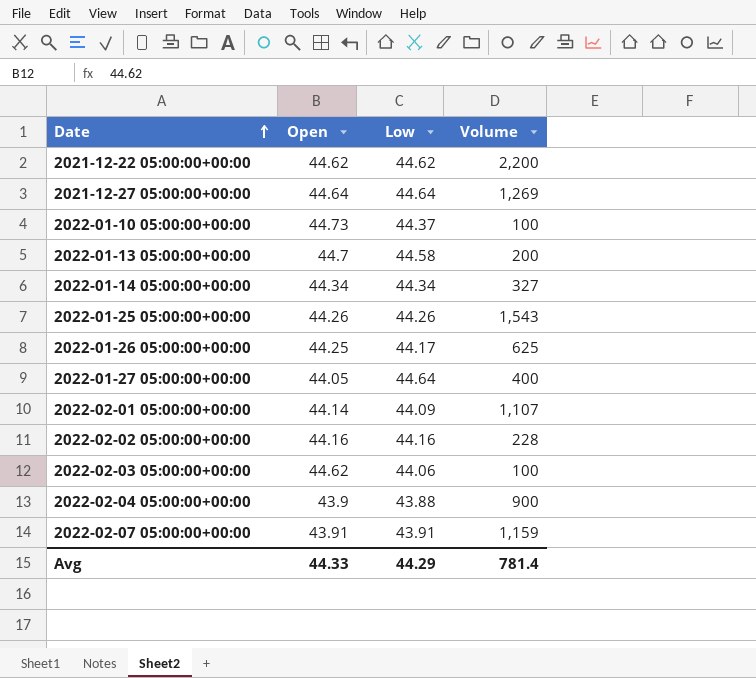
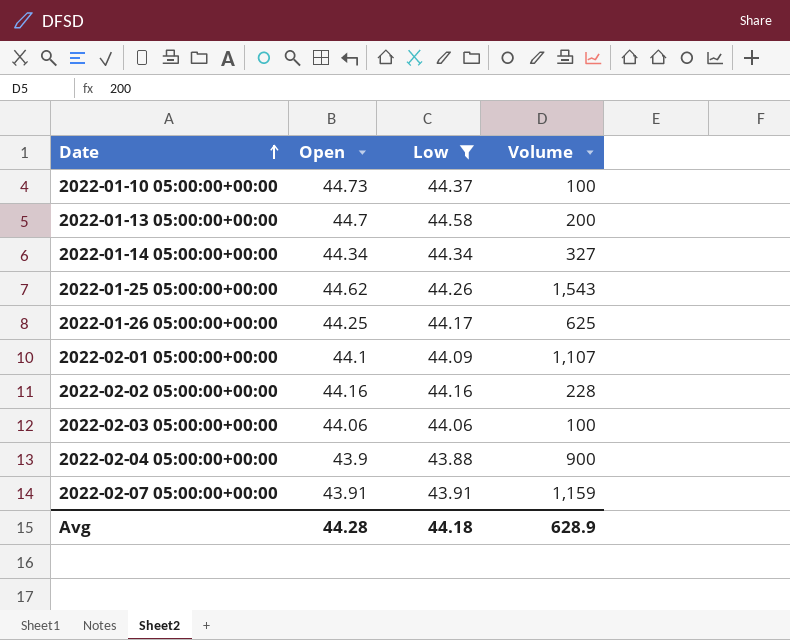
filter: none -> Low <= 44.58
2022-01-25 05:00:00+00:00 | Open: 44.26 -> 44.62
2022-02-01 05:00:00+00:00 | Open: 44.14 -> 44.1
2022-02-03 05:00:00+00:00 | Open: 44.62 -> 44.06
Avg | Open: 44.33 -> 44.28
Avg | Low: 44.29 -> 44.18
Avg | Volume: 781.4 -> 628.9

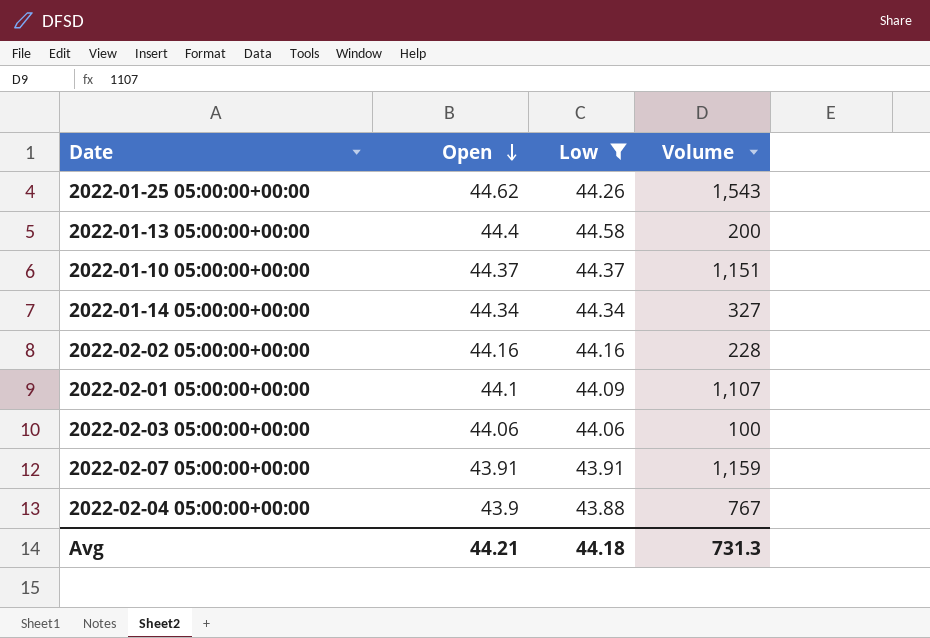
row order: Date ascending -> Open descending
row 2022-01-26 05:00:00+00:00: 44.25 | 44.17 | 625 -> none
2022-01-13 05:00:00+00:00 | Open: 44.7 -> 44.4
2022-01-10 05:00:00+00:00 | Open: 44.73 -> 44.37
2022-01-10 05:00:00+00:00 | Volume: 100 -> 1,151
2022-02-04 05:00:00+00:00 | Volume: 900 -> 767
Avg | Open: 44.28 -> 44.21
Avg | Volume: 628.9 -> 731.3

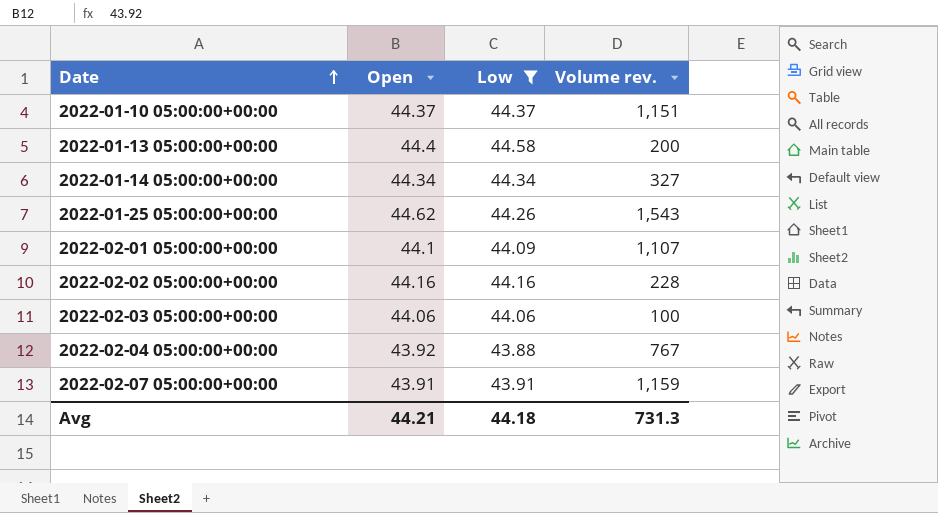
row order: Open descending -> Date ascending
column name: Volume -> Volume rev.
2022-02-04 05:00:00+00:00 | Open: 43.9 -> 43.92

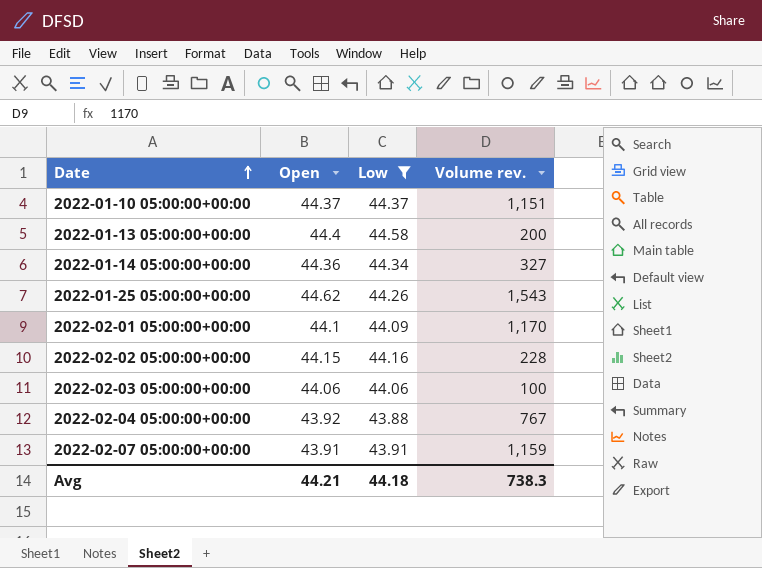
2022-01-14 05:00:00+00:00 | Open: 44.34 -> 44.36
2022-02-01 05:00:00+00:00 | Volume rev.: 1,107 -> 1,170
2022-02-02 05:00:00+00:00 | Open: 44.16 -> 44.15
Avg | Volume rev.: 731.3 -> 738.3

